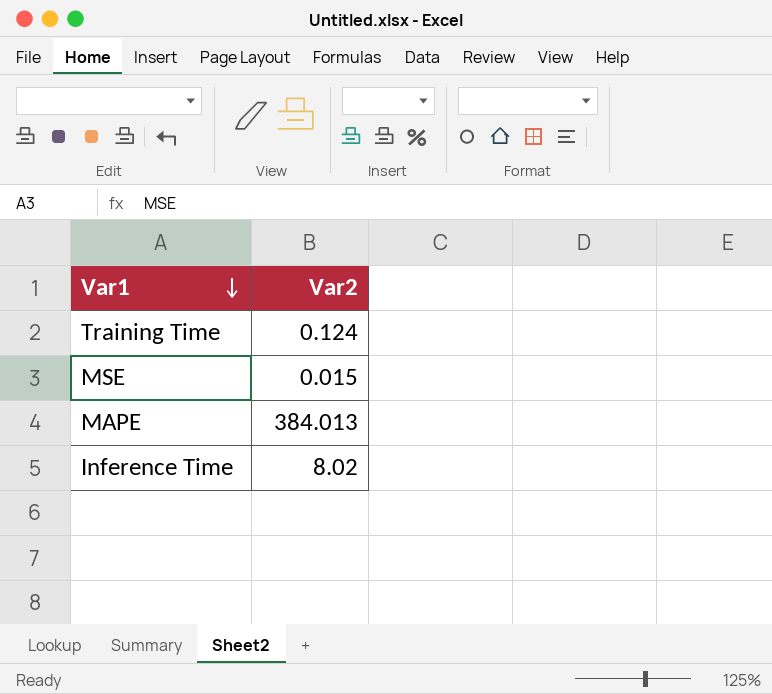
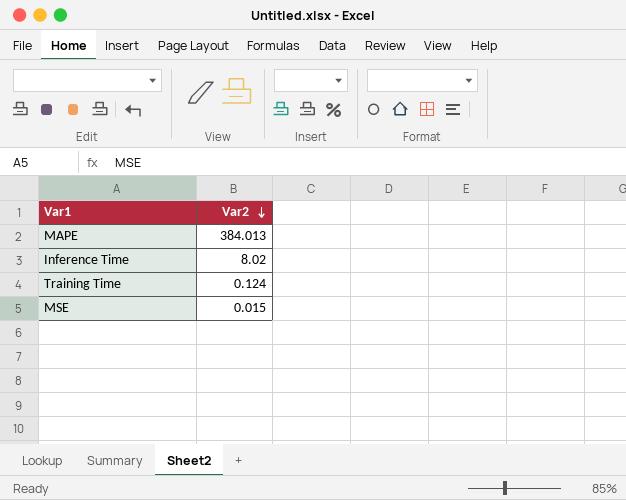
row order: Var1 descending -> Var2 descending

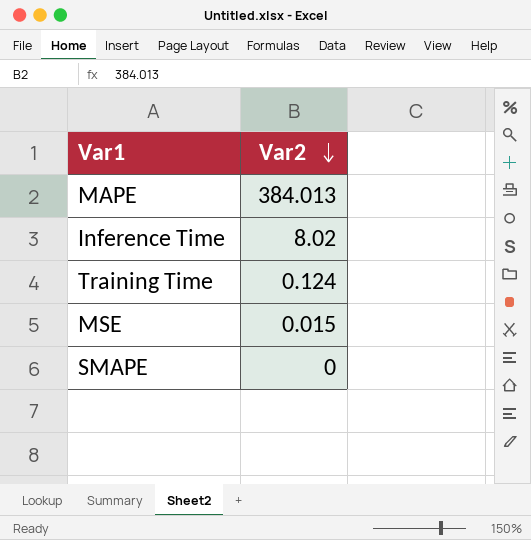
row SMAPE: none -> 0

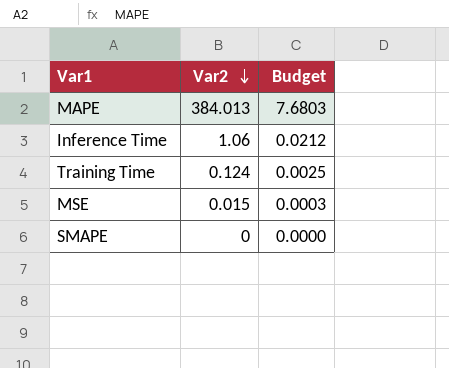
column Budget | formula: none -> [Var2] * 0.02
Inference Time | Var2: 8.02 -> 1.06

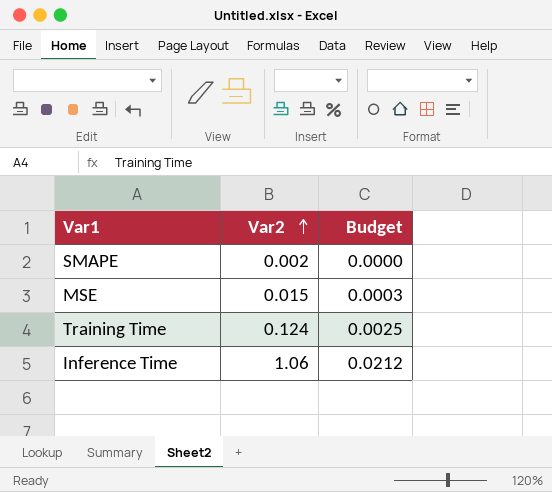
row order: Var2 descending -> Var2 ascending
row MAPE: 384.013 | 7.6803 -> none
SMAPE | Var2: 0 -> 0.002

